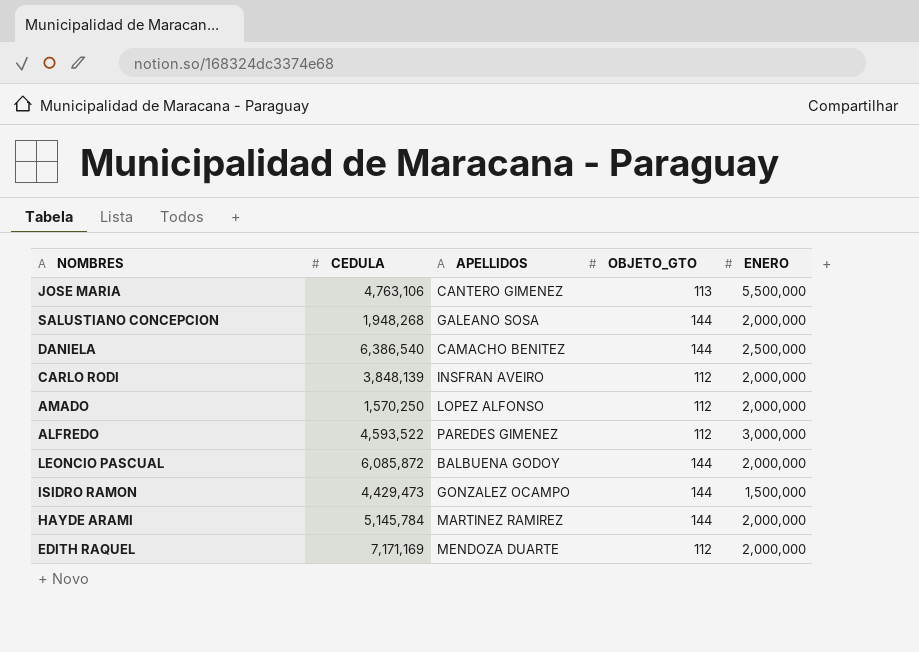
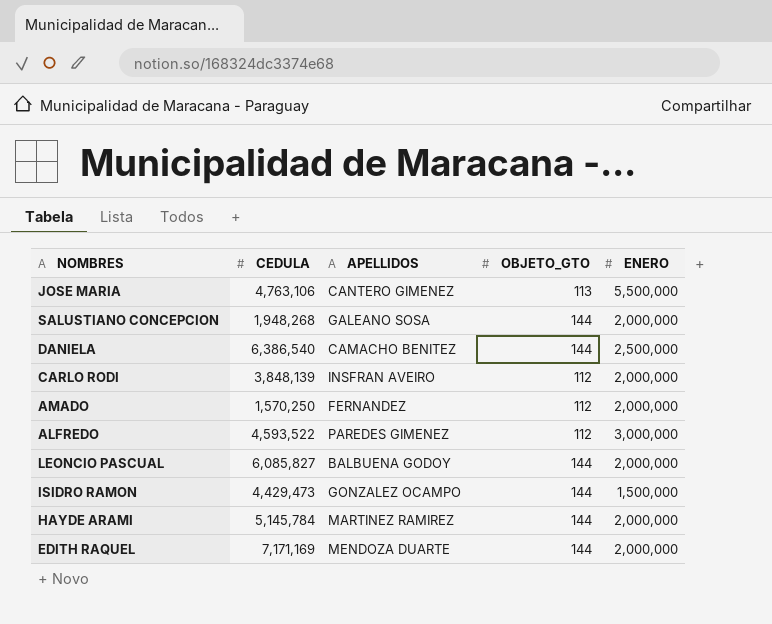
AMADO | APELLIDOS: LOPEZ ALFONSO -> FERNANDEZ
LEONCIO PASCUAL | CEDULA: 6,085,872 -> 6,085,827
EDITH RAQUEL | OBJETO_GTO: 112 -> 144

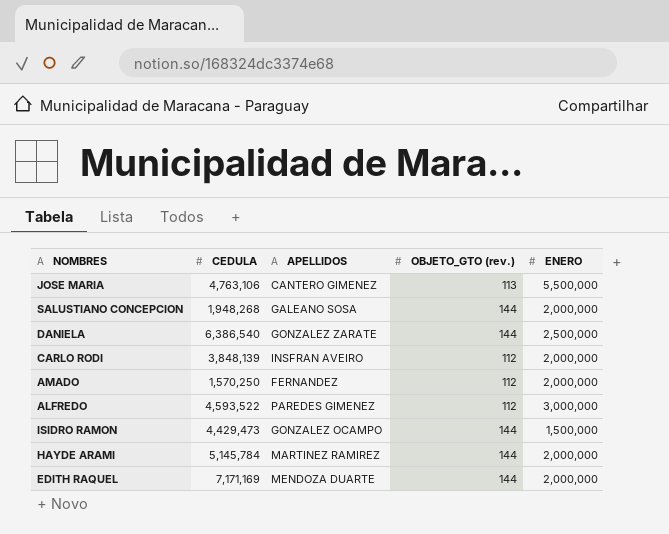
column name: OBJETO_GTO -> OBJETO_GTO (rev.)
row LEONCIO PASCUAL: 6,085,827 | BALBUENA GODOY | 144 | 2,000,000 -> none
DANIELA | APELLIDOS: CAMACHO BENITEZ -> GONZALEZ ZARATE

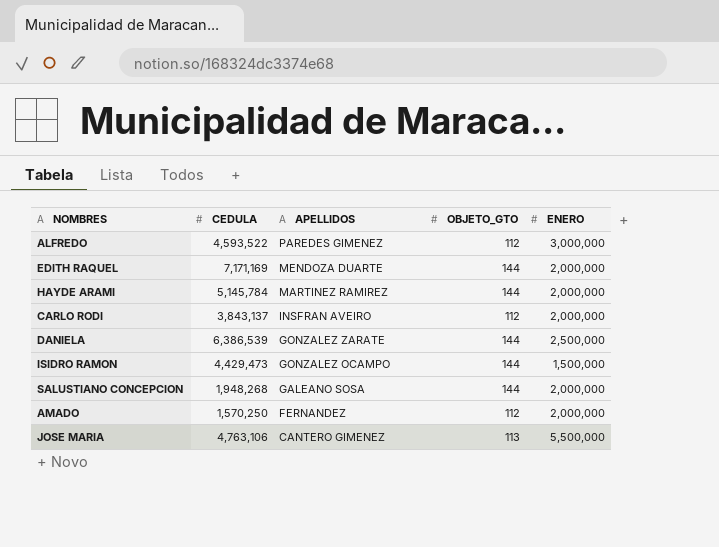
row order: none -> APELLIDOS descending
column name: OBJETO_GTO (rev.) -> OBJETO_GTO
CARLO RODI | CEDULA: 3,848,139 -> 3,843,137
DANIELA | CEDULA: 6,386,540 -> 6,386,539

